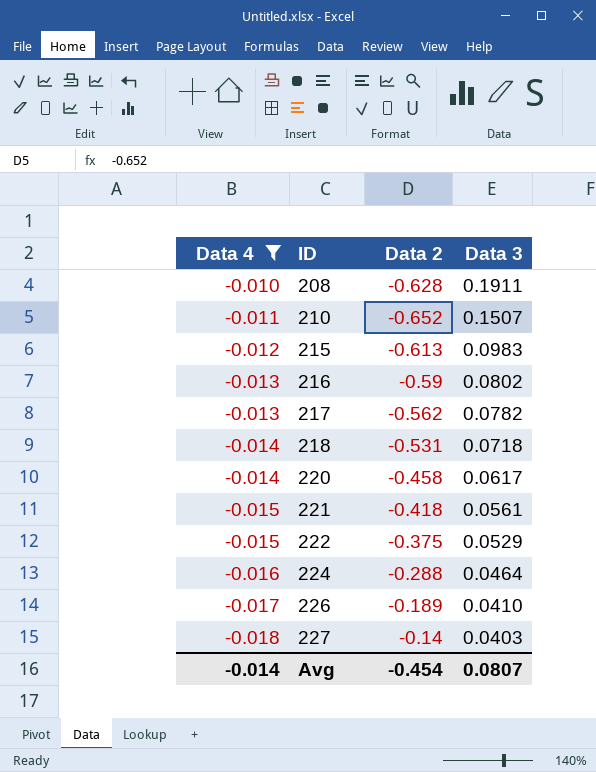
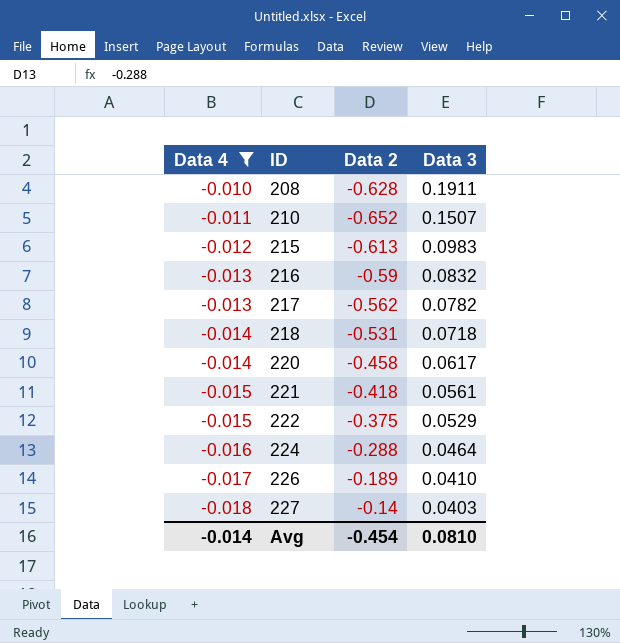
216 | Data 3: 0.0802 -> 0.0832
Avg | Data 3: 0.0807 -> 0.0810

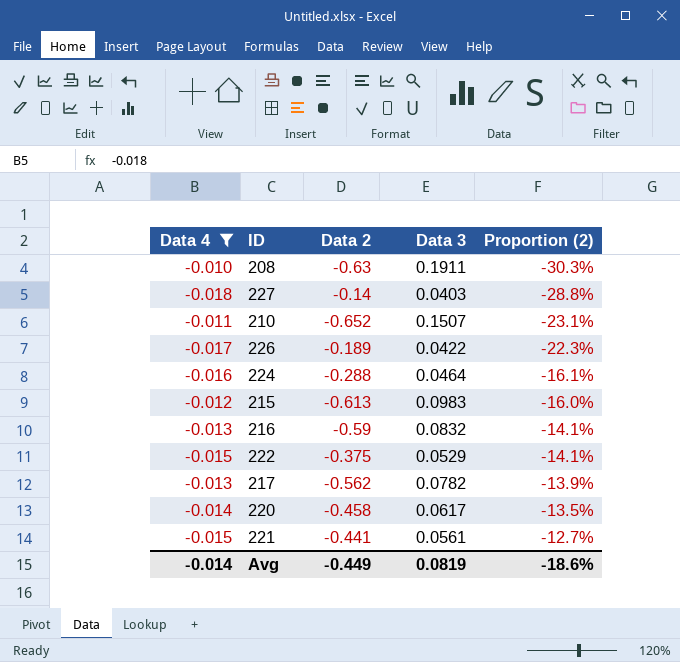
row order: Data 4 descending -> Proportion (2) ascending
column Proportion (2) | formula: none -> [Data 3] / [Data 2]
row 218: -0.014 | -0.531 | 0.0718 -> none
208 | Data 2: -0.628 -> -0.63
226 | Data 3: 0.0410 -> 0.0422
221 | Data 2: -0.418 -> -0.441
Avg | Data 2: -0.454 -> -0.449
Avg | Data 3: 0.0810 -> 0.0819

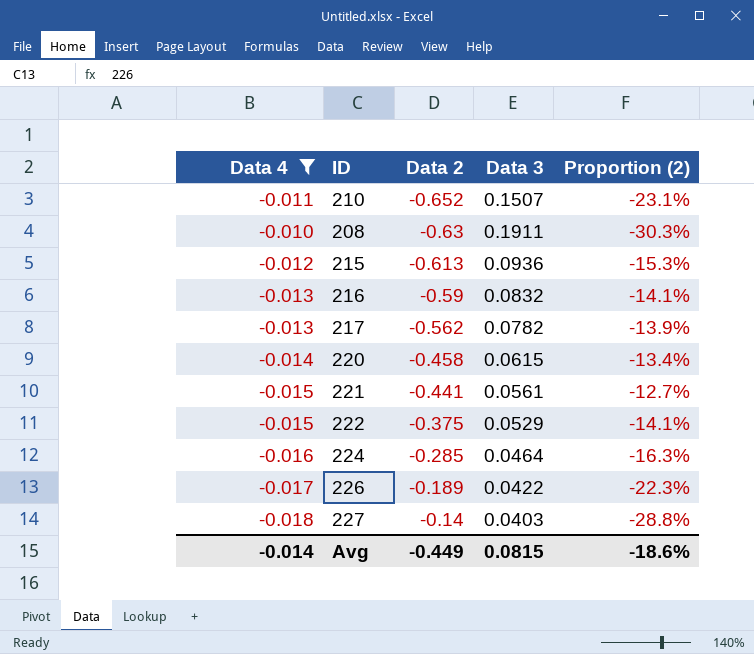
row order: Proportion (2) ascending -> Data 2 ascending
215 | Data 3: 0.0983 -> 0.0936
215 | Proportion (2): -16.0% -> -15.3%
220 | Data 3: 0.0617 -> 0.0615
220 | Proportion (2): -13.5% -> -13.4%
224 | Data 2: -0.288 -> -0.285
224 | Proportion (2): -16.1% -> -16.3%
Avg | Data 3: 0.0819 -> 0.0815

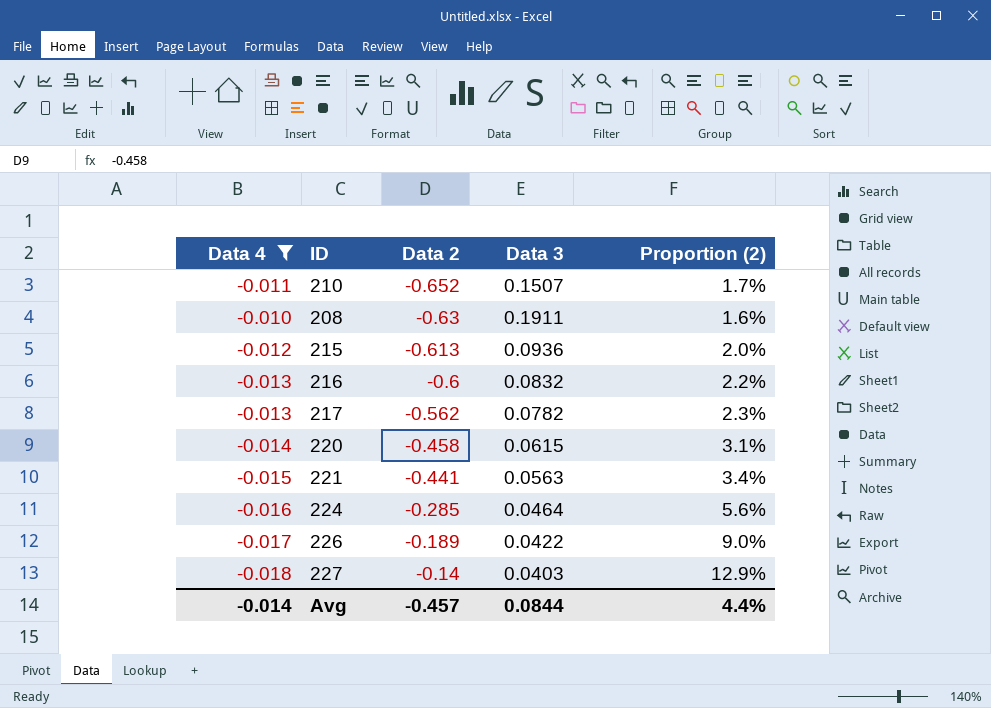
column Proportion (2) | formula: [Data 3] / [Data 2] -> [Data 4] / [Data 2]
row 222: -0.015 | -0.375 | 0.0529 | -14.1% -> none
216 | Data 2: -0.59 -> -0.6
221 | Data 3: 0.0561 -> 0.0563
Avg | Data 2: -0.449 -> -0.457
Avg | Data 3: 0.0815 -> 0.0844
Avg | Proportion (2): -18.6% -> 4.4%

